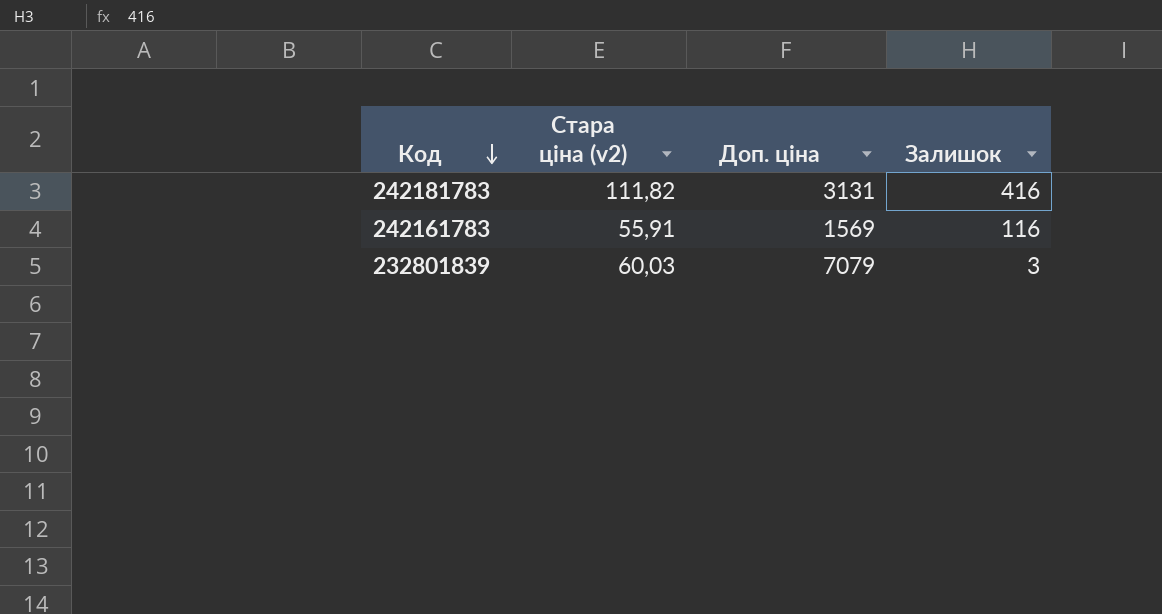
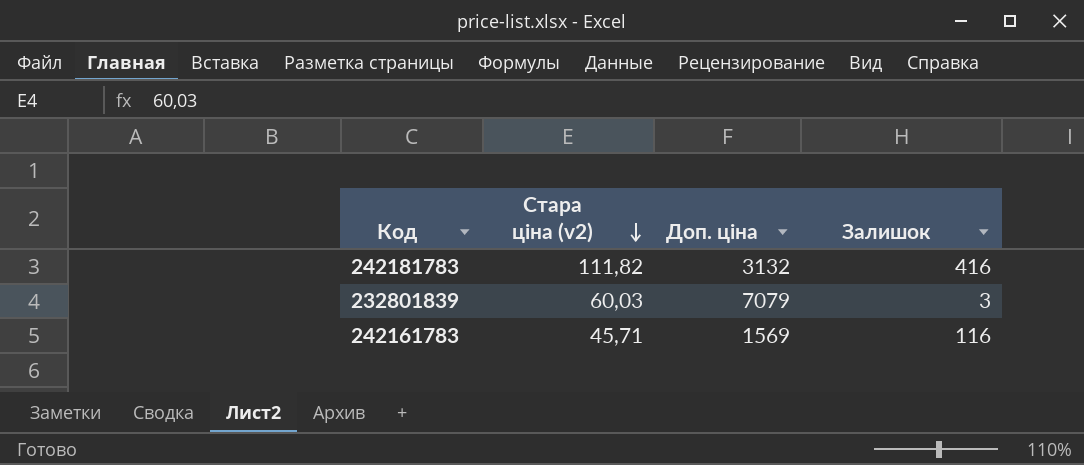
row order: Код descending -> Стара ціна (v2) descending
242181783 | Доп. ціна: 3131 -> 3132
242161783 | Стара ціна (v2): 55,91 -> 45,71

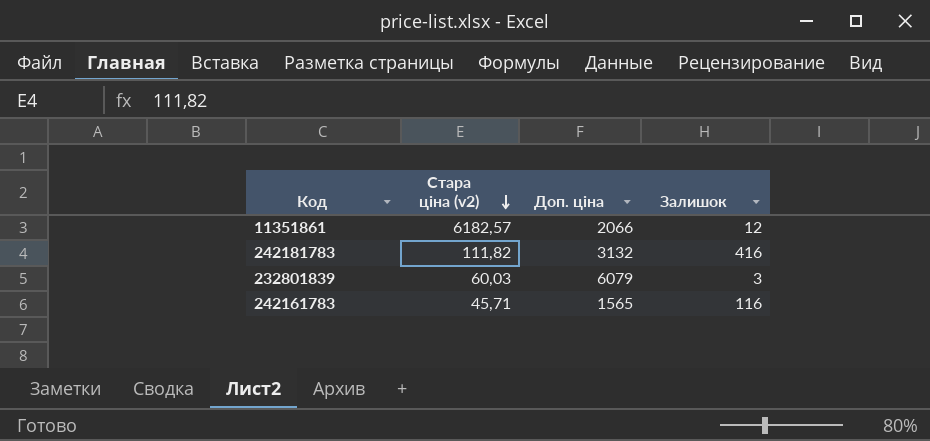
row 11351861: none -> 6182,57 | 2066 | 12
232801839 | Доп. ціна: 7079 -> 6079
242161783 | Доп. ціна: 1569 -> 1565

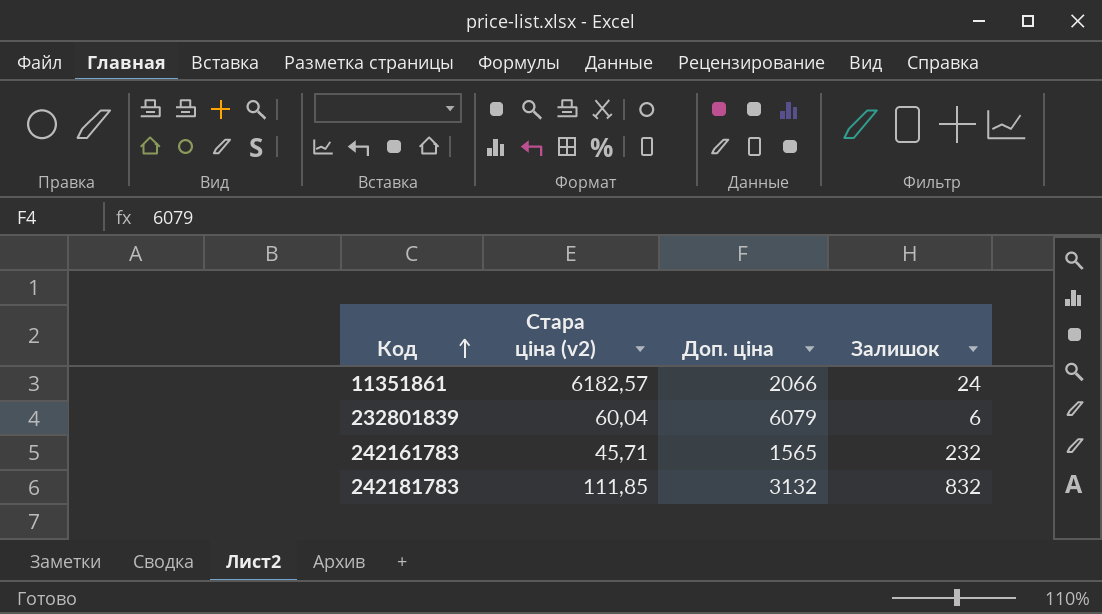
row order: Стара ціна (v2) descending -> Код ascending
11351861 | Залишок: 12 -> 24
232801839 | Стара ціна (v2): 60,03 -> 60,04
232801839 | Залишок: 3 -> 6
242161783 | Залишок: 116 -> 232
242181783 | Стара ціна (v2): 111,82 -> 111,85
242181783 | Залишок: 416 -> 832

